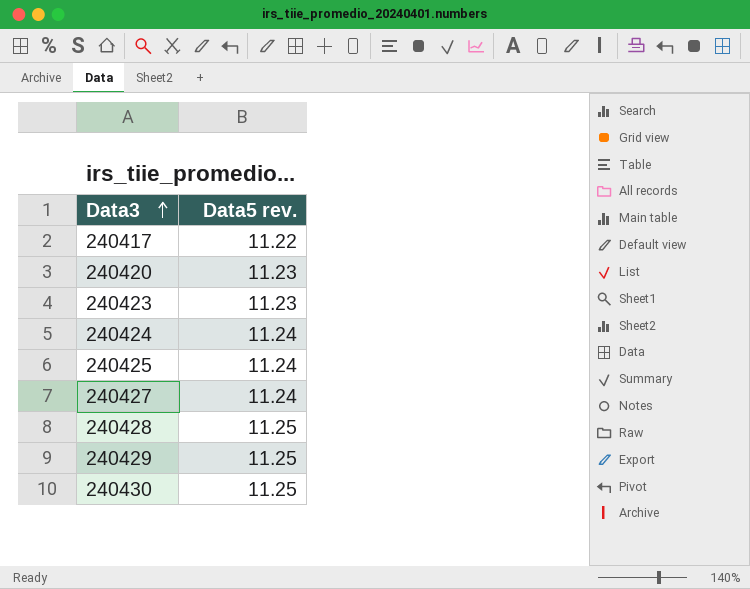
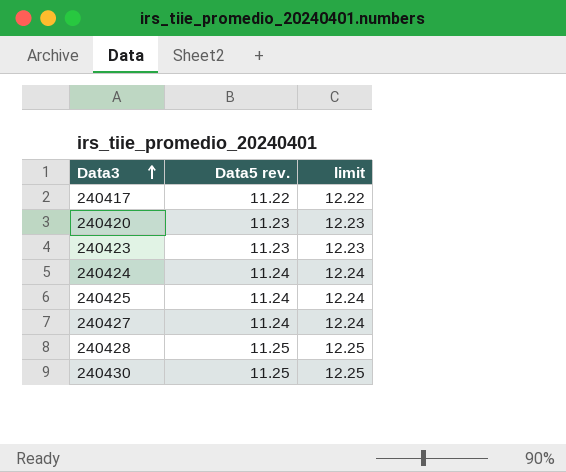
column limit | formula: none -> [Data5 rev.] + 1
row 240429: 11.25 -> none

